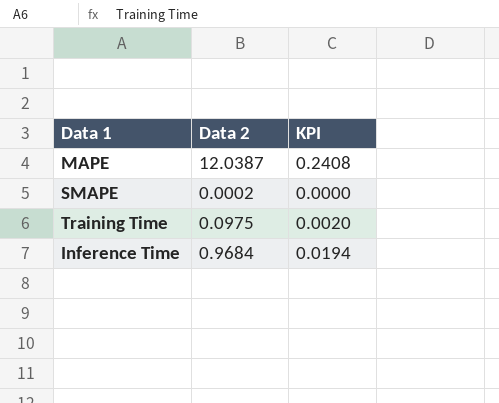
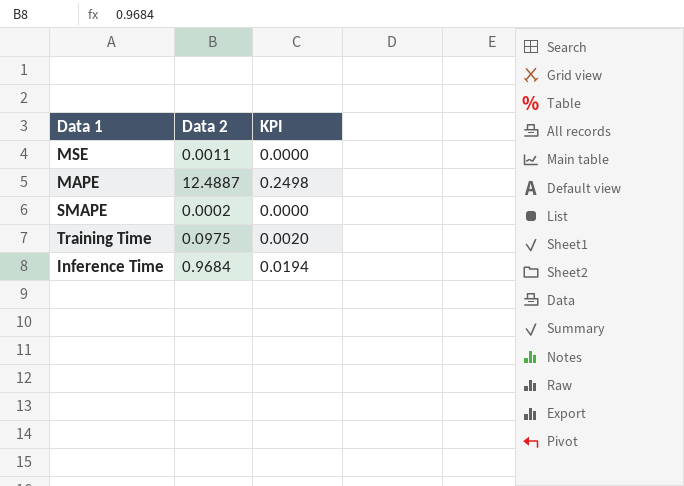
row MSE: none -> 0.0011 | 0.0000
MAPE | Data 2: 12.0387 -> 12.4887
MAPE | KPI: 0.2408 -> 0.2498

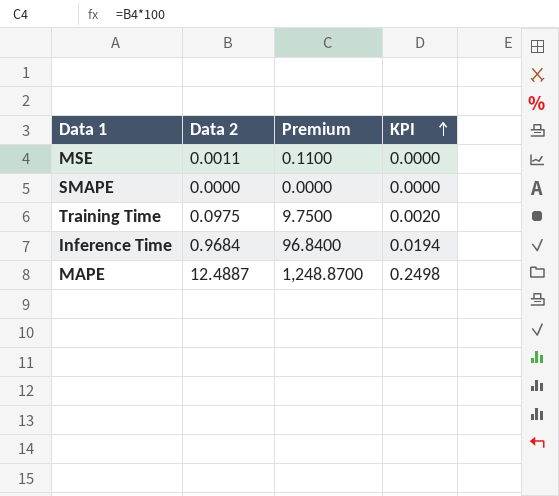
row order: none -> KPI ascending
column Premium | formula: none -> [Data 2] * 100
SMAPE | Data 2: 0.0002 -> 0.0000

